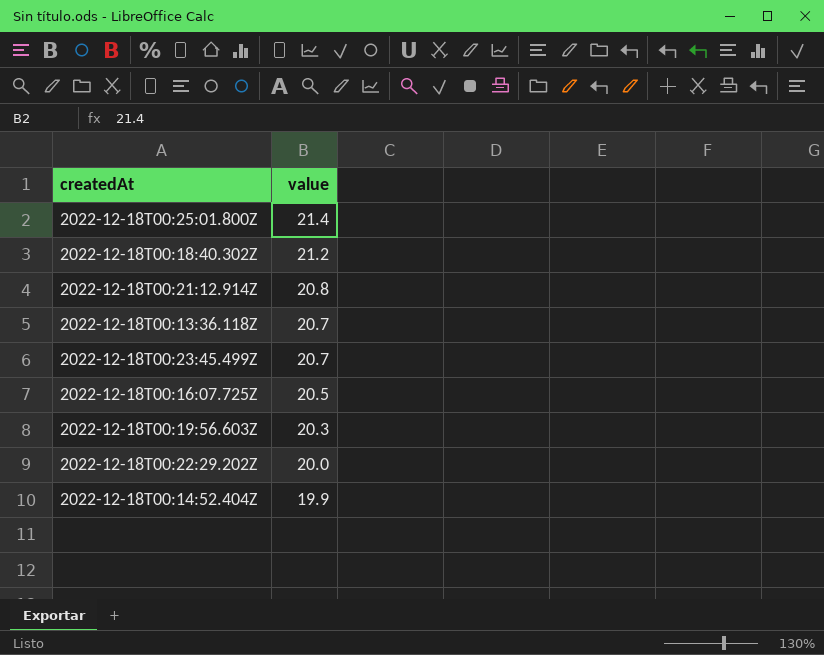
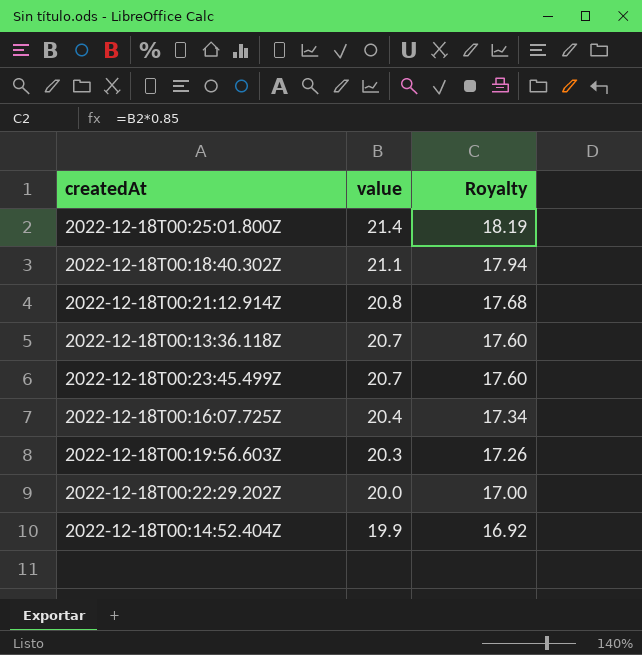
column Royalty | formula: none -> [value] * 0.85
2022-12-18T00:18:40.302Z | value: 21.2 -> 21.1
2022-12-18T00:16:07.725Z | value: 20.5 -> 20.4

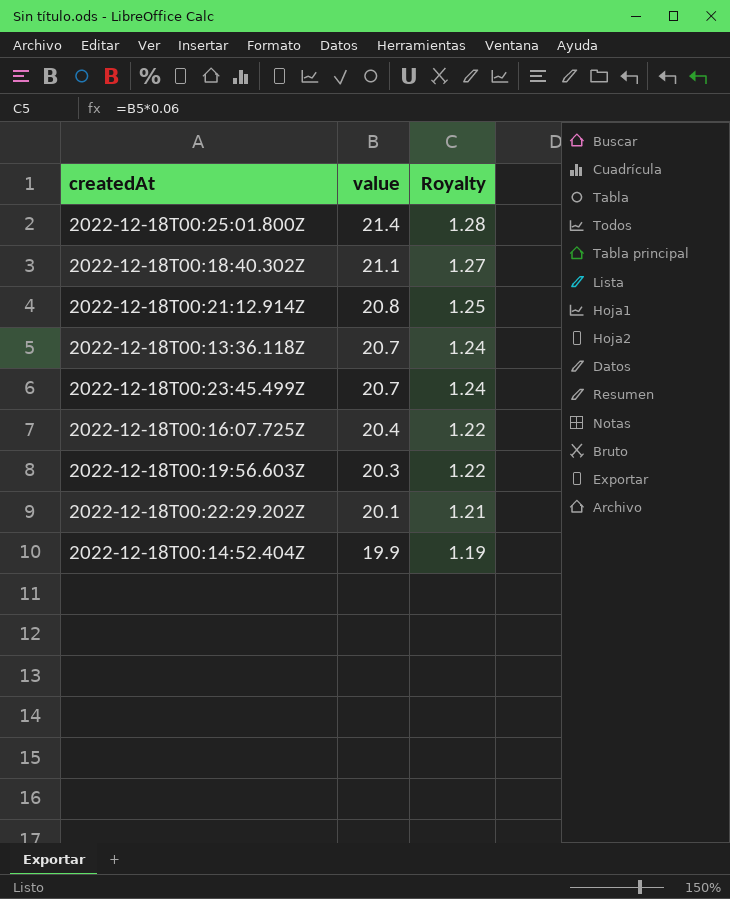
column Royalty | formula: [value] * 0.85 -> [value] * 0.06
2022-12-18T00:22:29.202Z | value: 20.0 -> 20.1

